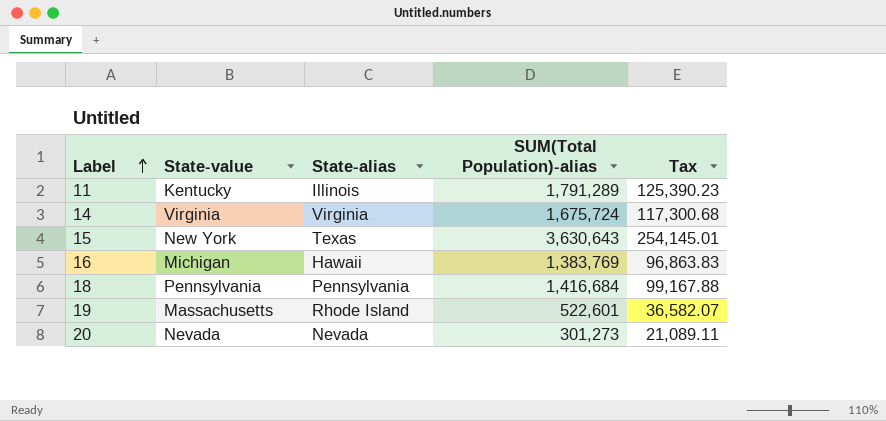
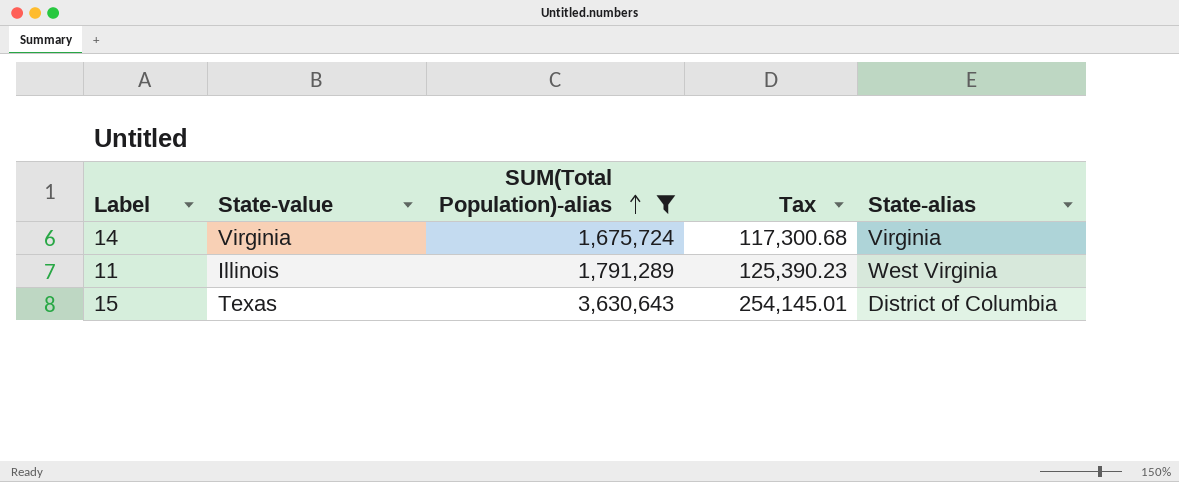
filter: none -> SUM(Total Population)-alias >= 1,675,724
row order: Label ascending -> SUM(Total Population)-alias ascending
column State-alias | position: 3 -> 5
11 | State-value: Kentucky -> Illinois
11 | State-alias: Illinois -> West Virginia
15 | State-value: New York -> Texas
15 | State-alias: Texas -> District of Columbia

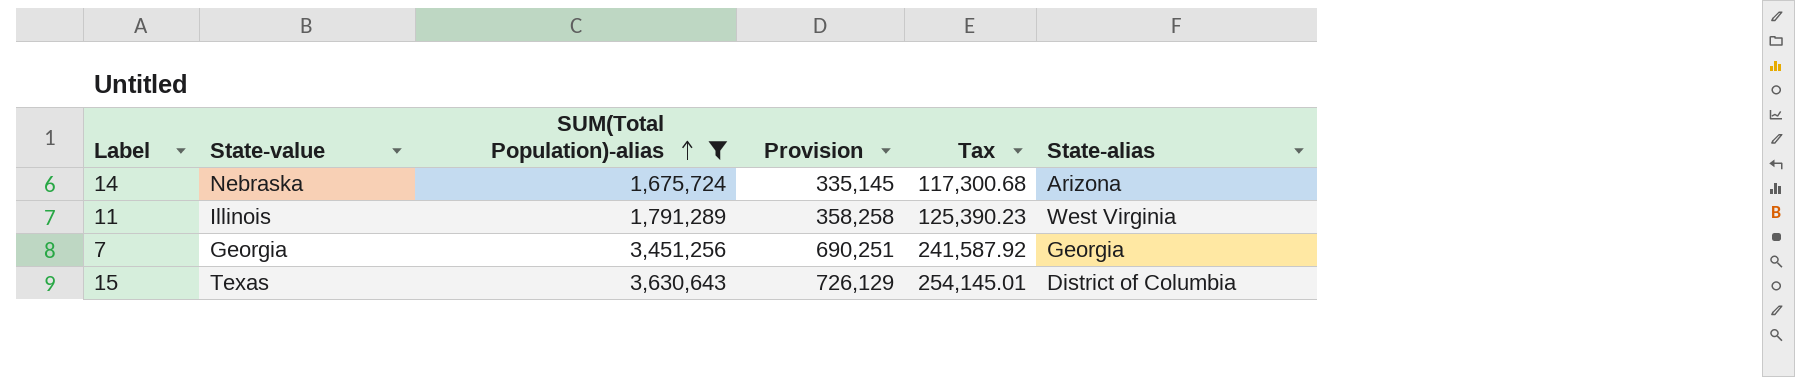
column Provision | formula: none -> [SUM(Total Population)-alias] * 0.2
14 | State-value: Virginia -> Nebraska
14 | State-alias: Virginia -> Arizona
row 7: none -> Georgia | 3,451,256 | 690,251 | 241,587.92 | Georgia

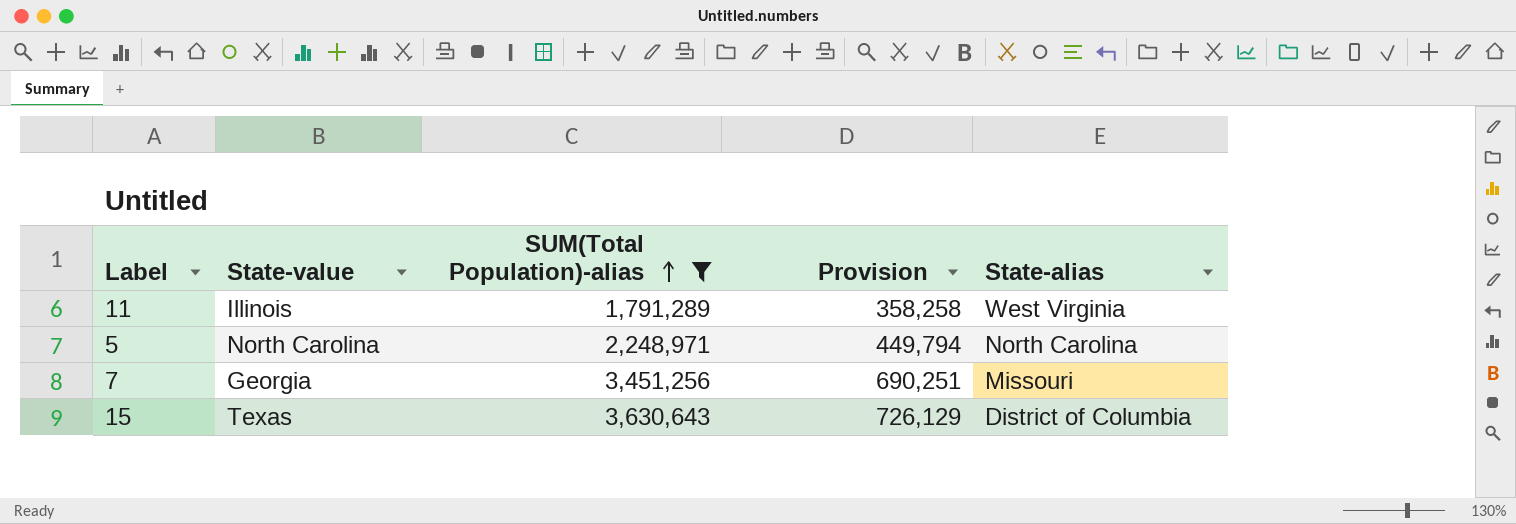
column Tax | formula: [SUM(Total Population)-alias] * 0.07 -> none
row 14: Nebraska | 1,675,724 | 335,145 | 117,300.68 | Arizona -> none
row 5: none -> North Carolina | 2,248,971 | 449,794 | North Carolina
7 | State-alias: Georgia -> Missouri

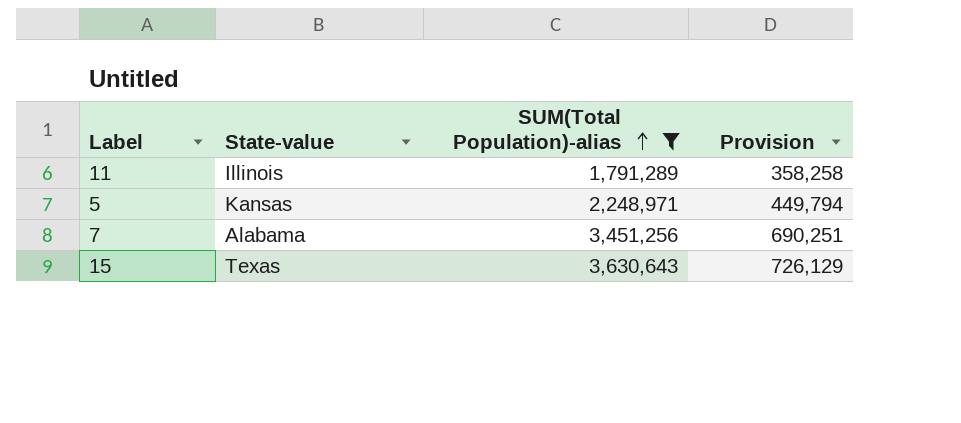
column State-alias | position: 5 -> none
5 | State-value: North Carolina -> Kansas
7 | State-value: Georgia -> Alabama

